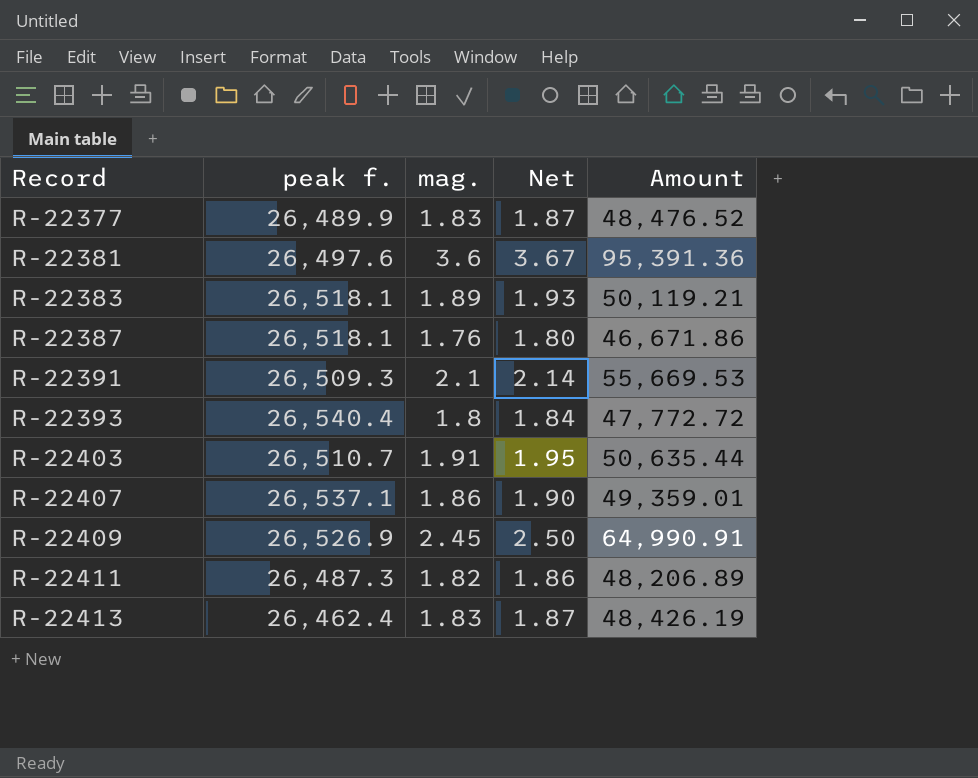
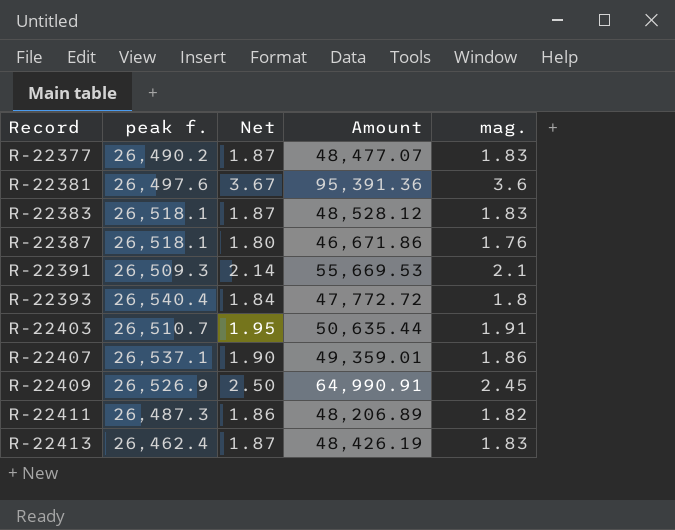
column mag. | position: 3 -> 5
R-22377 | peak f.: 26,489.9 -> 26,490.2
R-22377 | Amount: 48,476.52 -> 48,477.07
R-22383 | Net: 1.93 -> 1.87
R-22383 | Amount: 50,119.21 -> 48,528.12
R-22383 | mag.: 1.89 -> 1.83

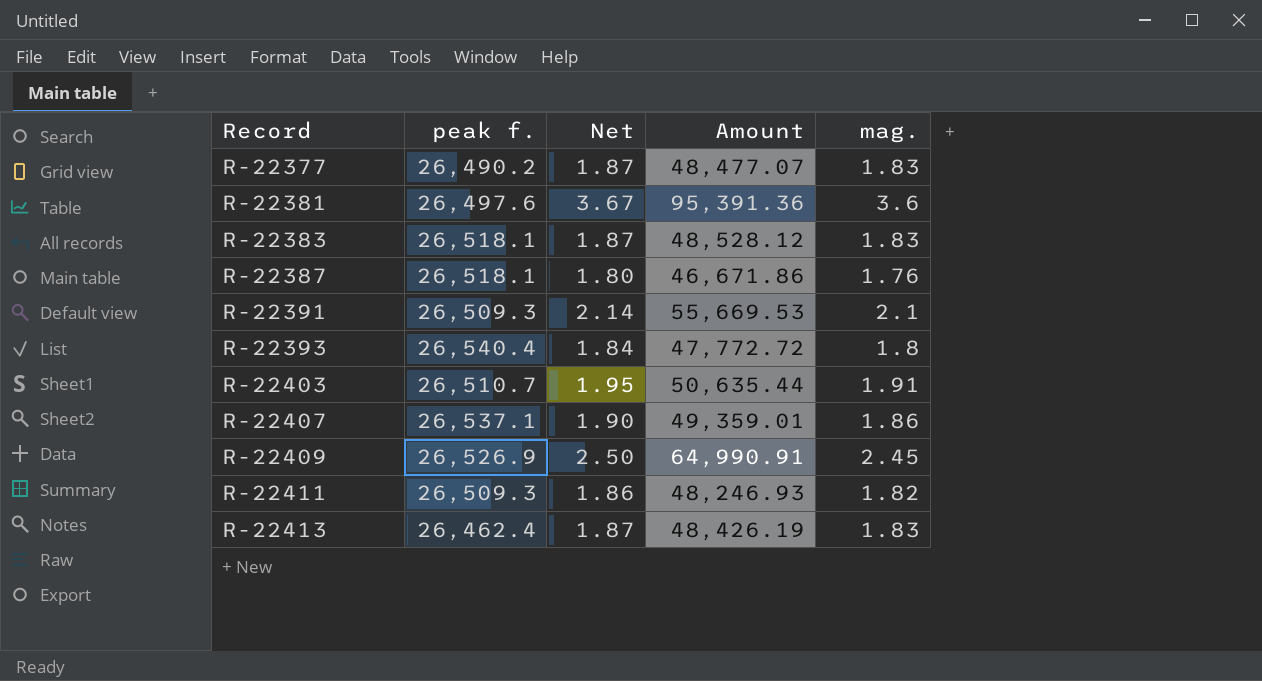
R-22411 | peak f.: 26,487.3 -> 26,509.3
R-22411 | Amount: 48,206.89 -> 48,246.93

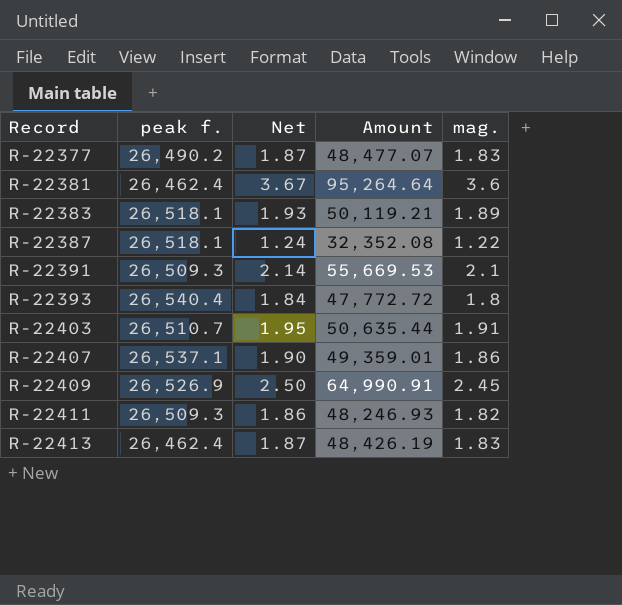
R-22381 | peak f.: 26,497.6 -> 26,462.4
R-22381 | Amount: 95,391.36 -> 95,264.64
R-22383 | Net: 1.87 -> 1.93
R-22383 | Amount: 48,528.12 -> 50,119.21
R-22383 | mag.: 1.83 -> 1.89
R-22387 | Net: 1.80 -> 1.24
R-22387 | Amount: 46,671.86 -> 32,352.08
R-22387 | mag.: 1.76 -> 1.22

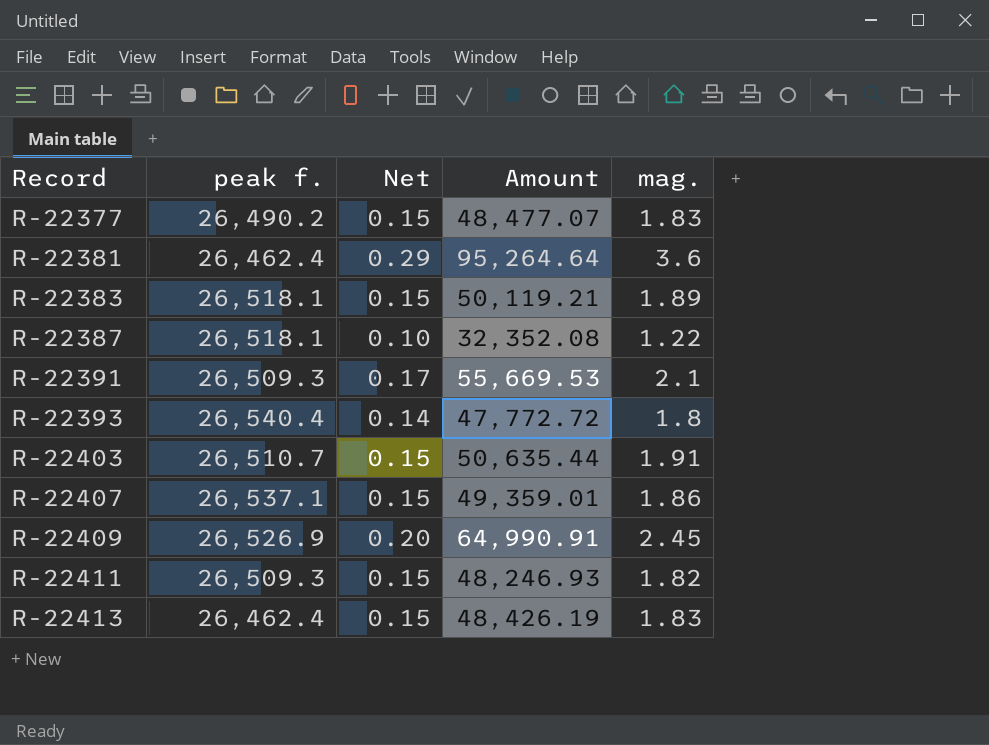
column Net | formula: [mag.] * 1.02 -> [mag.] * 0.08

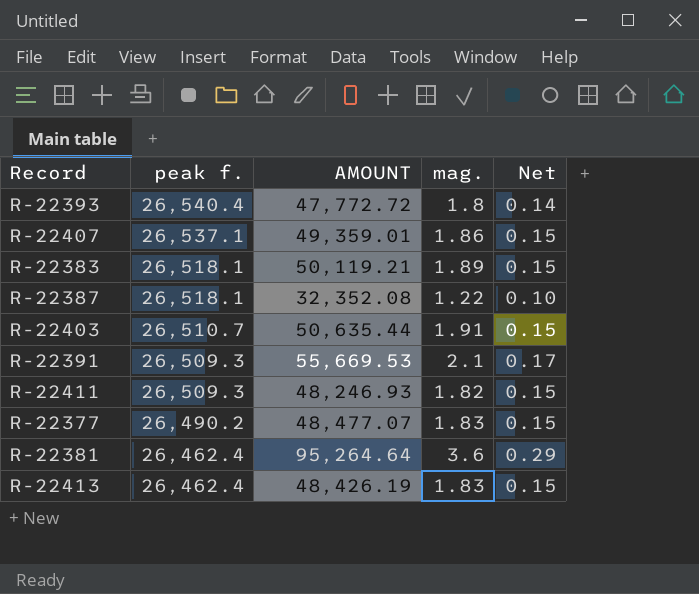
row order: Record ascending -> peak f. descending
column name: Amount -> AMOUNT
column Net | position: 3 -> 5
row R-22409: 26,526.9 | 0.20 | 64,990.91 | 2.45 -> none

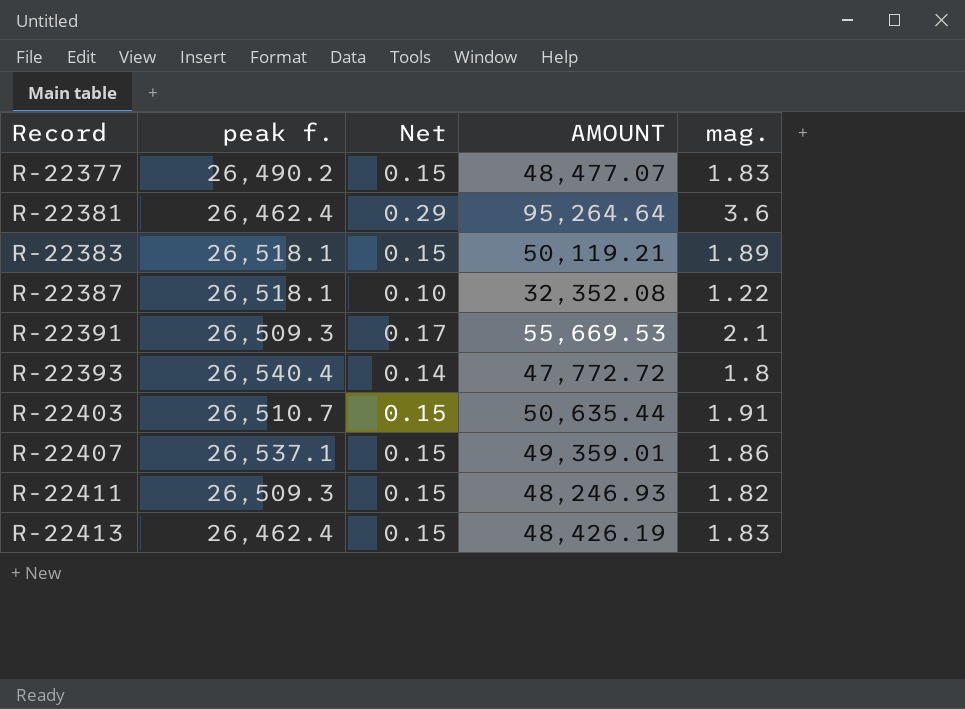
row order: peak f. descending -> Record ascending
column Net | position: 5 -> 3

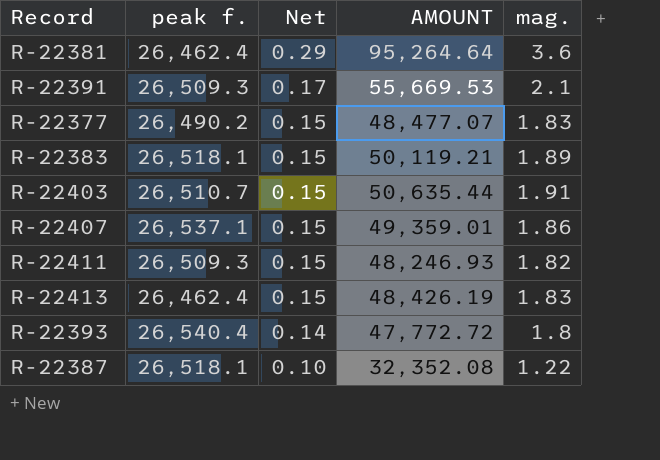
row order: Record ascending -> Net descending

